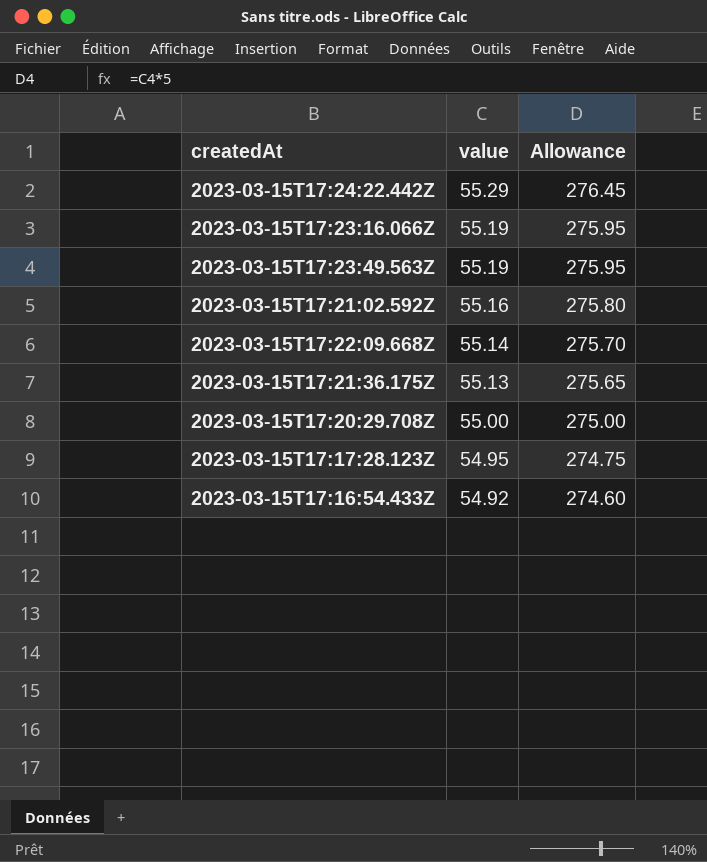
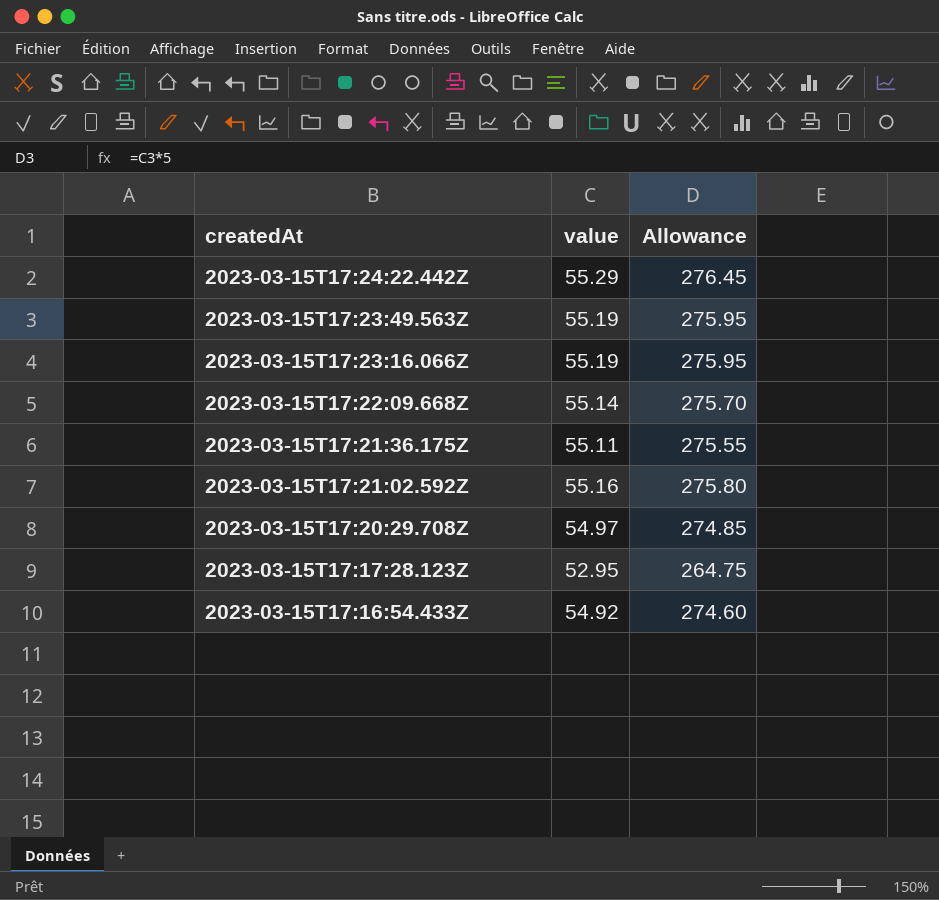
row order: value descending -> createdAt descending
2023-03-15T17:21:36.175Z | value: 55.13 -> 55.11
2023-03-15T17:21:36.175Z | Allowance: 275.65 -> 275.55
2023-03-15T17:20:29.708Z | value: 55.00 -> 54.97
2023-03-15T17:20:29.708Z | Allowance: 275.00 -> 274.85
2023-03-15T17:17:28.123Z | value: 54.95 -> 52.95
2023-03-15T17:17:28.123Z | Allowance: 274.75 -> 264.75

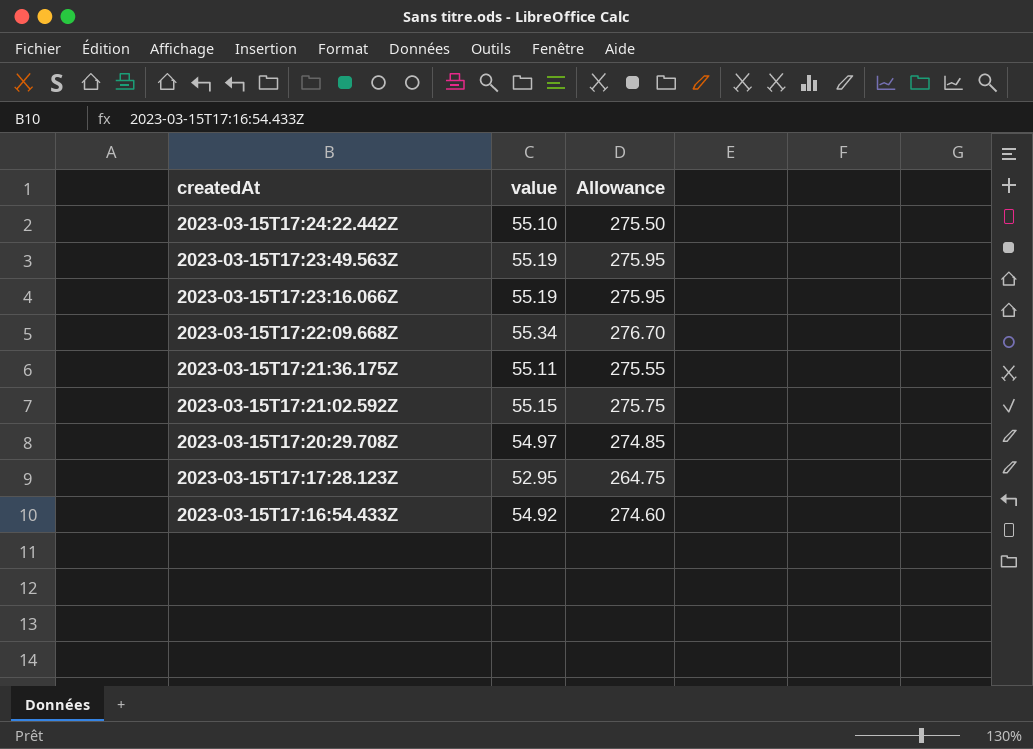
2023-03-15T17:24:22.442Z | value: 55.29 -> 55.10
2023-03-15T17:24:22.442Z | Allowance: 276.45 -> 275.50
2023-03-15T17:22:09.668Z | value: 55.14 -> 55.34
2023-03-15T17:22:09.668Z | Allowance: 275.70 -> 276.70
2023-03-15T17:21:02.592Z | value: 55.16 -> 55.15
2023-03-15T17:21:02.592Z | Allowance: 275.80 -> 275.75

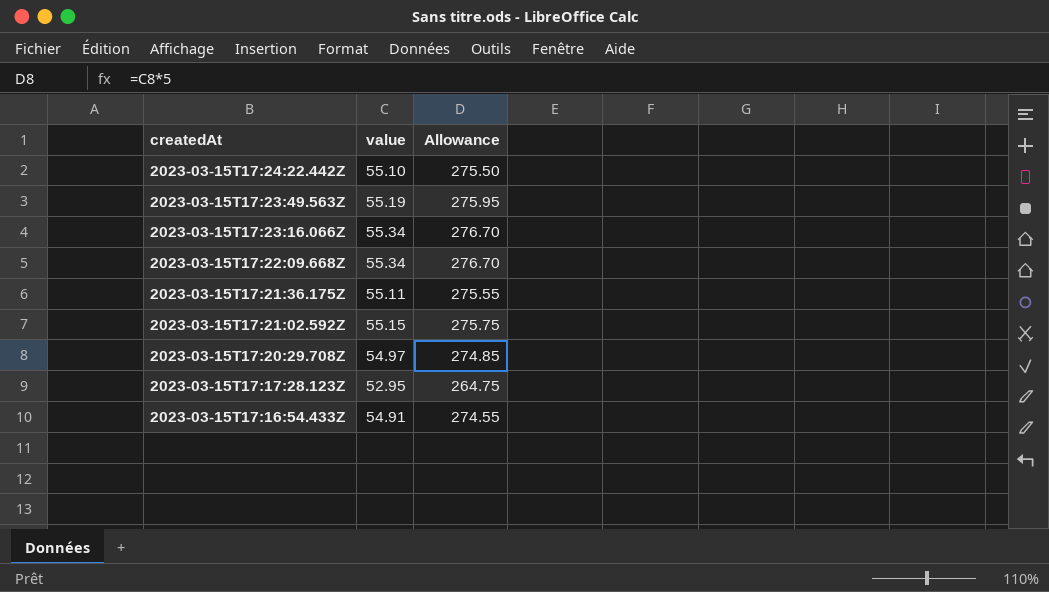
2023-03-15T17:23:16.066Z | value: 55.19 -> 55.34
2023-03-15T17:23:16.066Z | Allowance: 275.95 -> 276.70
2023-03-15T17:16:54.433Z | value: 54.92 -> 54.91
2023-03-15T17:16:54.433Z | Allowance: 274.60 -> 274.55

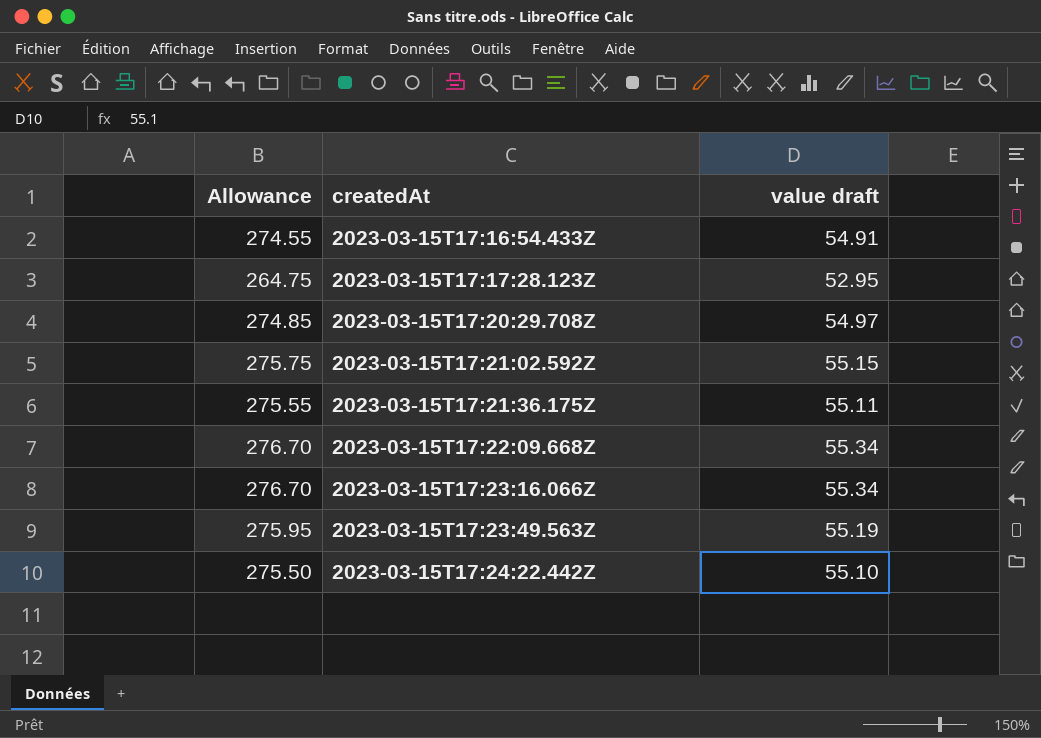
row order: createdAt descending -> createdAt ascending
column Allowance | position: 3 -> 1
column name: value -> value draft

